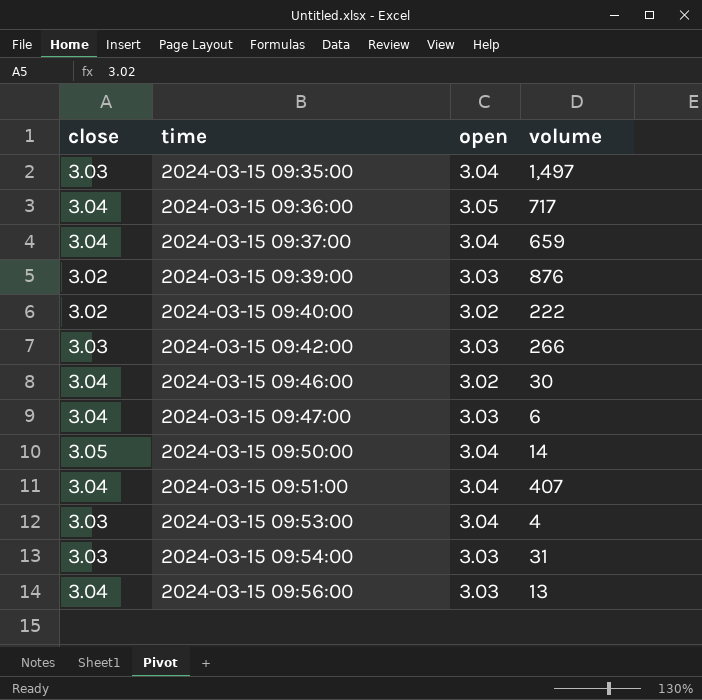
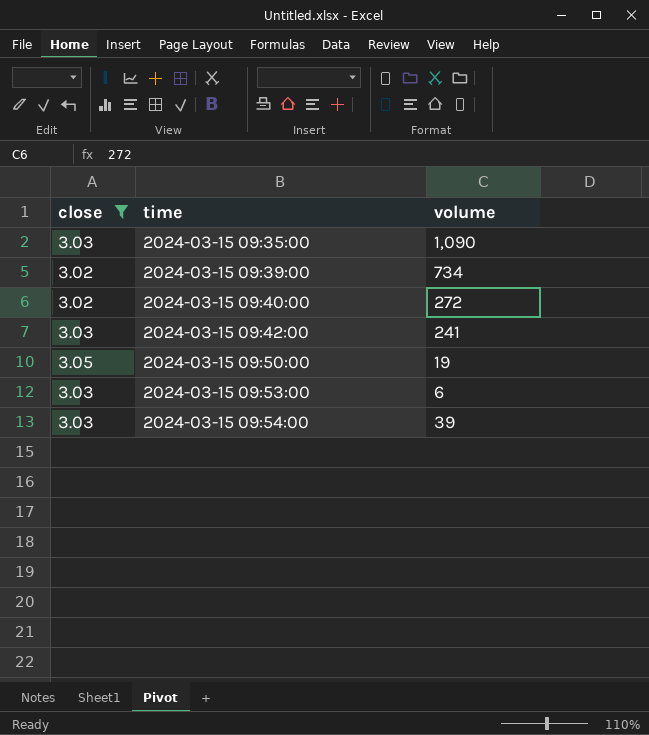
filter: none -> close != 3.04
column open | position: 3 -> none
2024-03-15 09:35:00 | volume: 1,497 -> 1,090
2024-03-15 09:39:00 | volume: 876 -> 734
2024-03-15 09:40:00 | volume: 222 -> 272
2024-03-15 09:42:00 | volume: 266 -> 241
2024-03-15 09:50:00 | volume: 14 -> 19
2024-03-15 09:53:00 | volume: 4 -> 6
2024-03-15 09:54:00 | volume: 31 -> 39

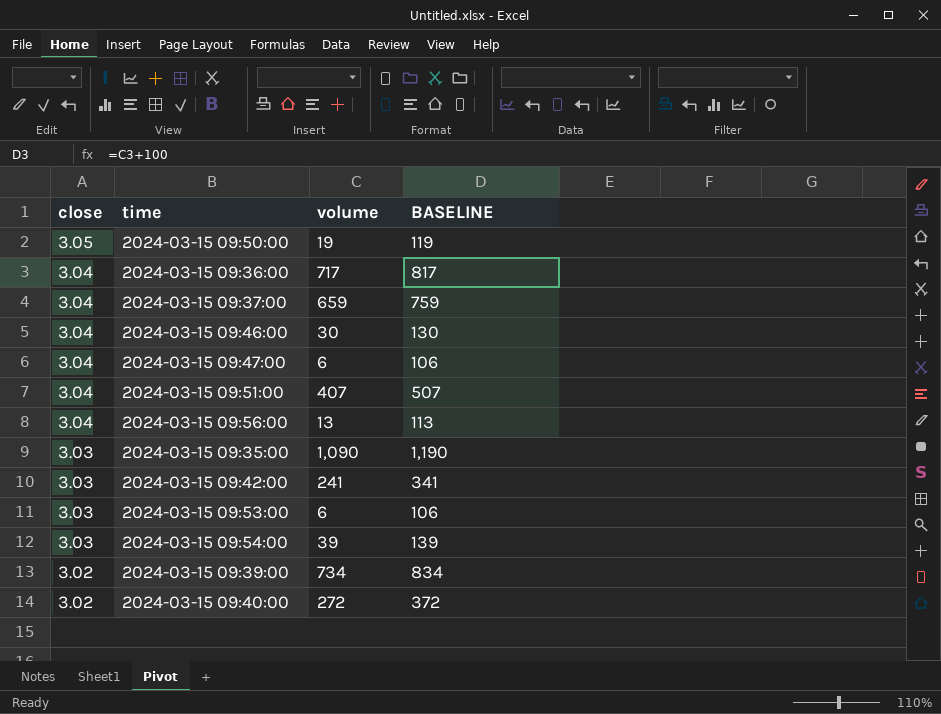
filter: close != 3.04 -> none
row order: time ascending -> close descending
column BASELINE | formula: none -> [volume] + 100

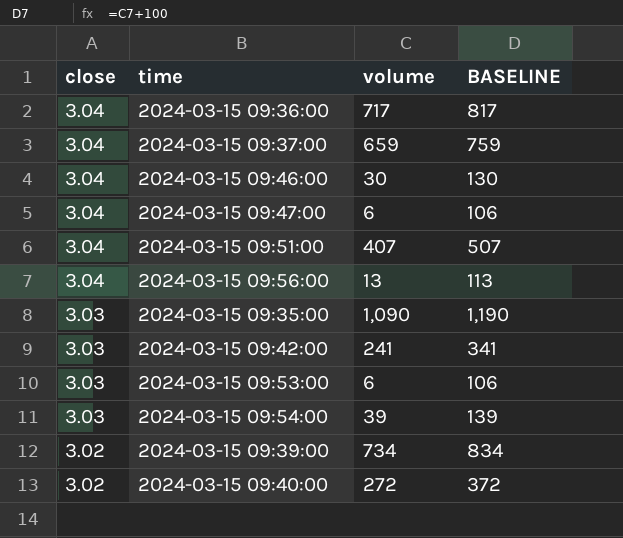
row 2024-03-15 09:50:00: 3.05 | 19 | 119 -> none

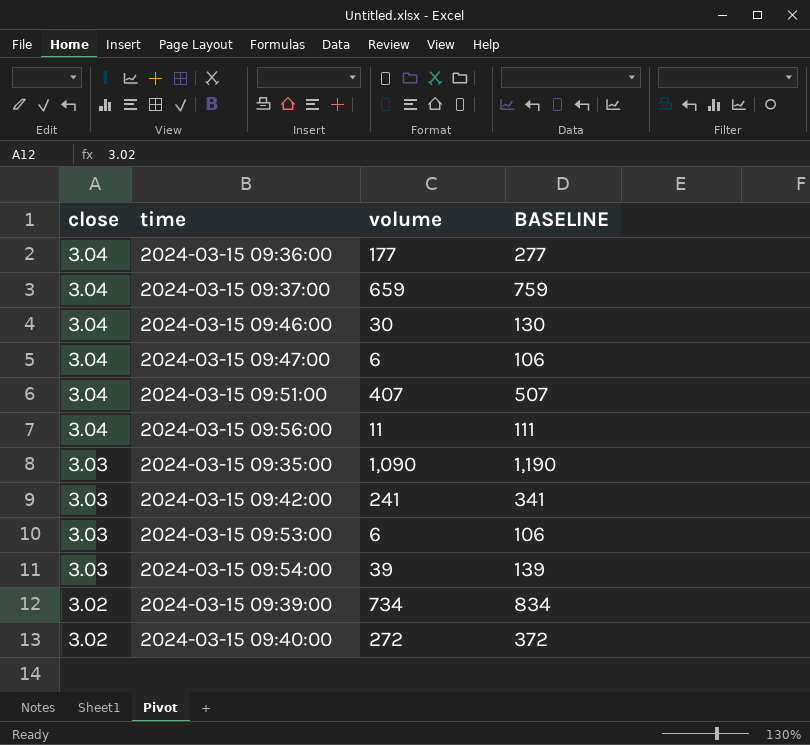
2024-03-15 09:36:00 | volume: 717 -> 177
2024-03-15 09:36:00 | BASELINE: 817 -> 277
2024-03-15 09:56:00 | volume: 13 -> 11
2024-03-15 09:56:00 | BASELINE: 113 -> 111

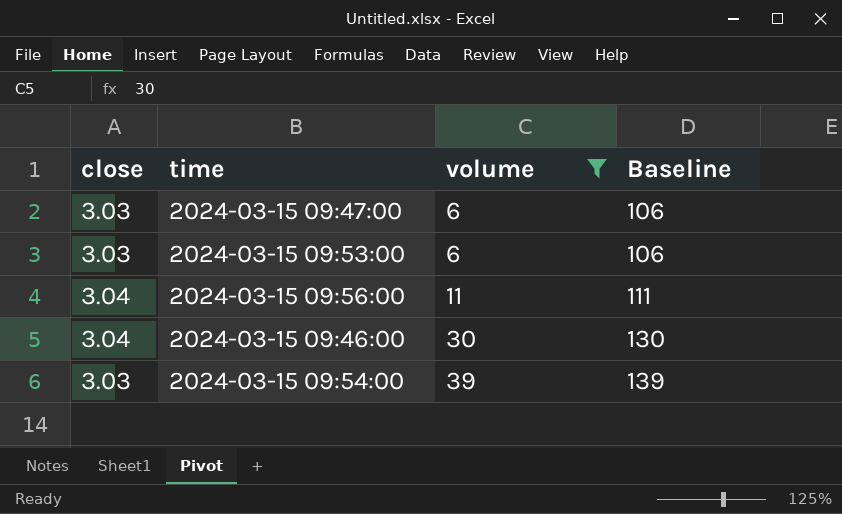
filter: none -> volume <= 39
row order: close descending -> volume ascending
column name: BASELINE -> Baseline
2024-03-15 09:47:00 | close: 3.04 -> 3.03

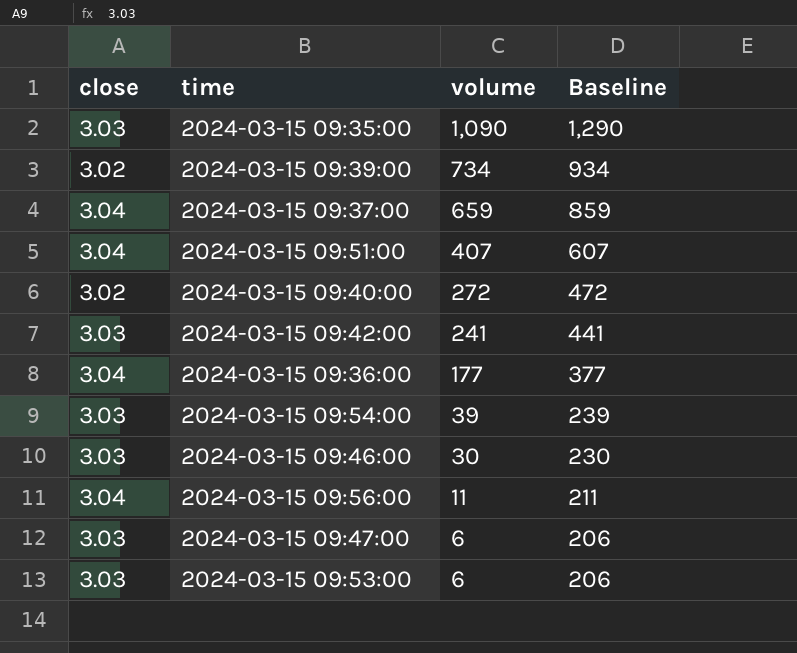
filter: volume <= 39 -> none
row order: volume ascending -> volume descending
column Baseline | formula: [volume] + 100 -> [volume] + 200
2024-03-15 09:46:00 | close: 3.04 -> 3.03

